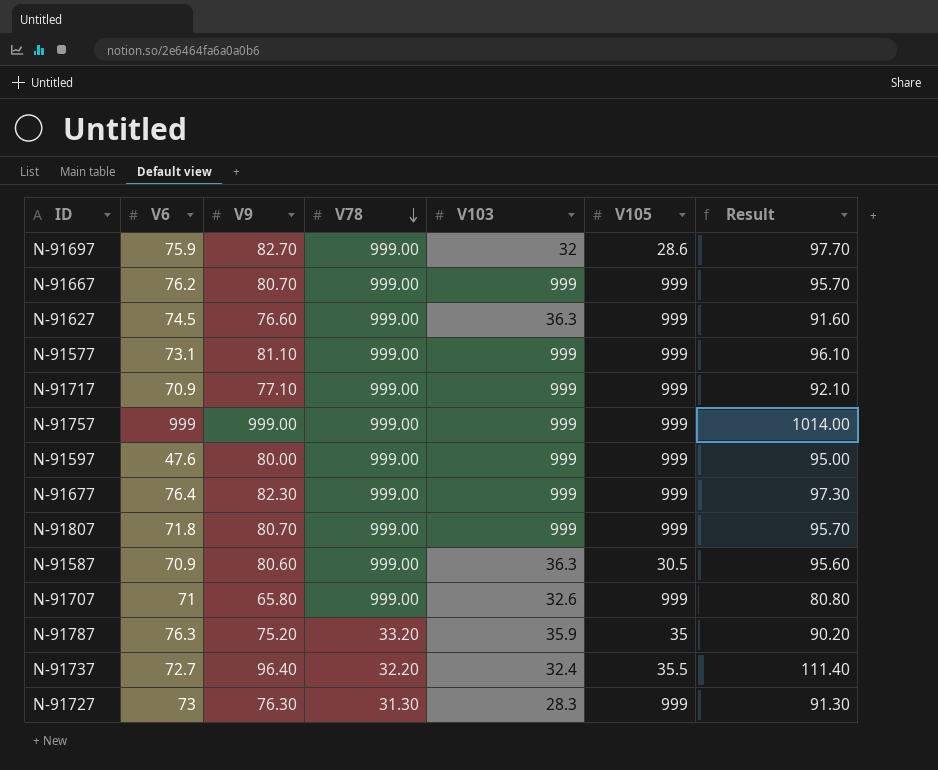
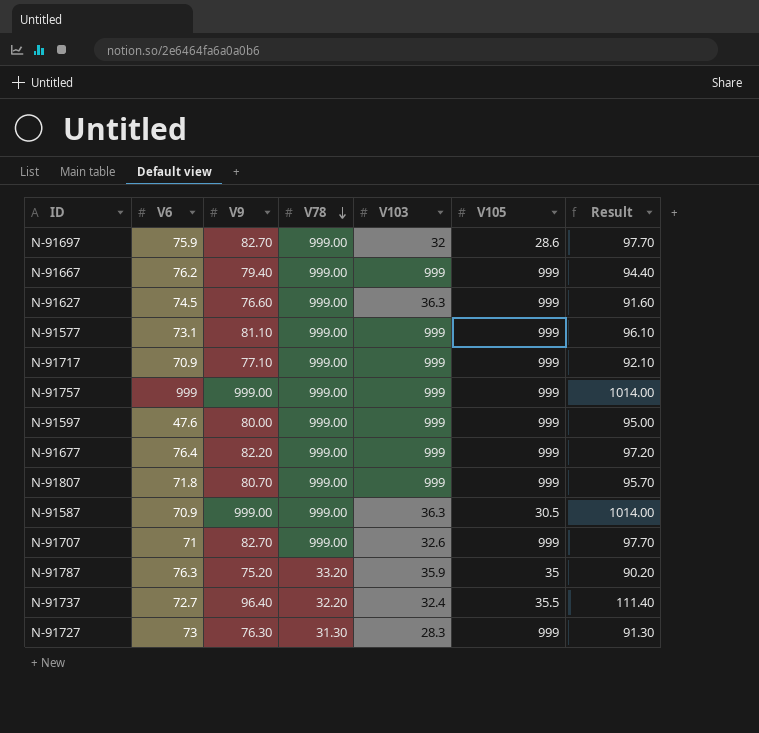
N-91667 | V9: 80.70 -> 79.40
N-91667 | Result: 95.70 -> 94.40
N-91677 | V9: 82.30 -> 82.20
N-91677 | Result: 97.30 -> 97.20
N-91587 | V9: 80.60 -> 999.00
N-91587 | Result: 95.60 -> 1014.00
N-91707 | V9: 65.80 -> 82.70
N-91707 | Result: 80.80 -> 97.70

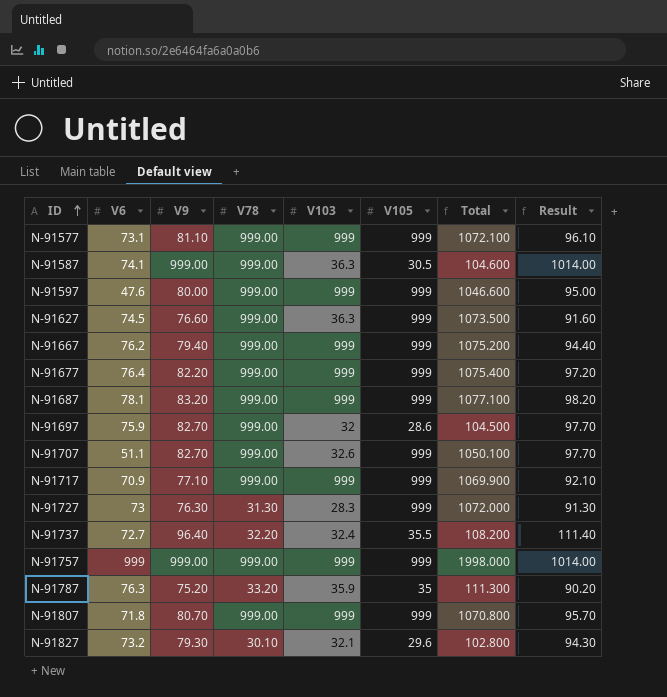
row order: V78 descending -> ID ascending
column Total | formula: none -> [V6] + [V105]
N-91587 | V6: 70.9 -> 74.1
row N-91687: none -> 78.1 | 83.20 | 999.00 | 999 | 999 | 1077.100 | 98.20
N-91707 | V6: 71 -> 51.1
row N-91827: none -> 73.2 | 79.30 | 30.10 | 32.1 | 29.6 | 102.800 | 94.30

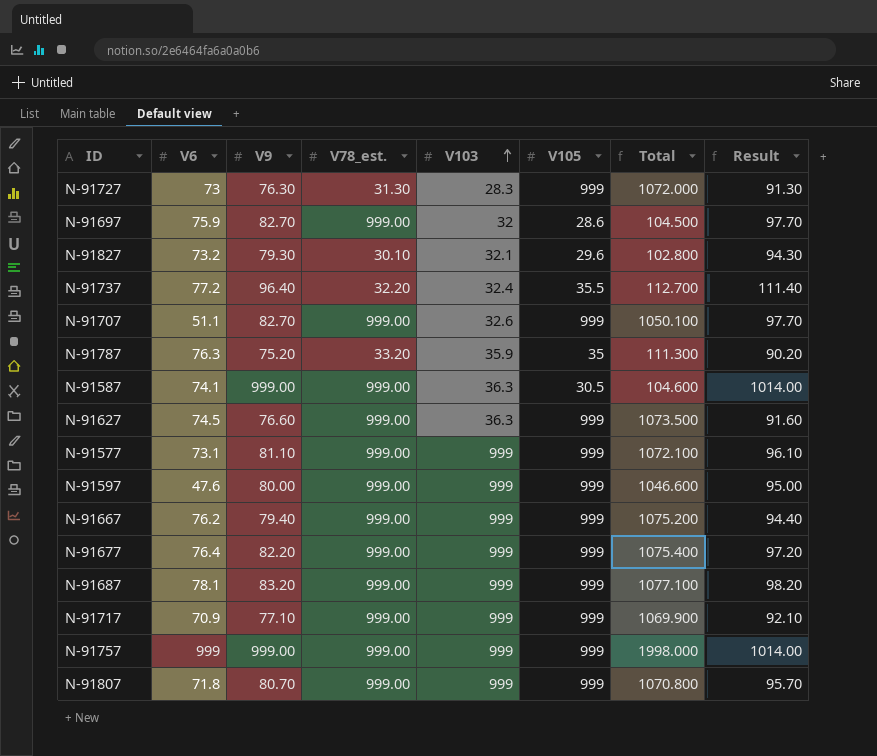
row order: ID ascending -> V103 ascending
column name: V78 -> V78_est.
N-91737 | V6: 72.7 -> 77.2
N-91737 | Total: 108.200 -> 112.700

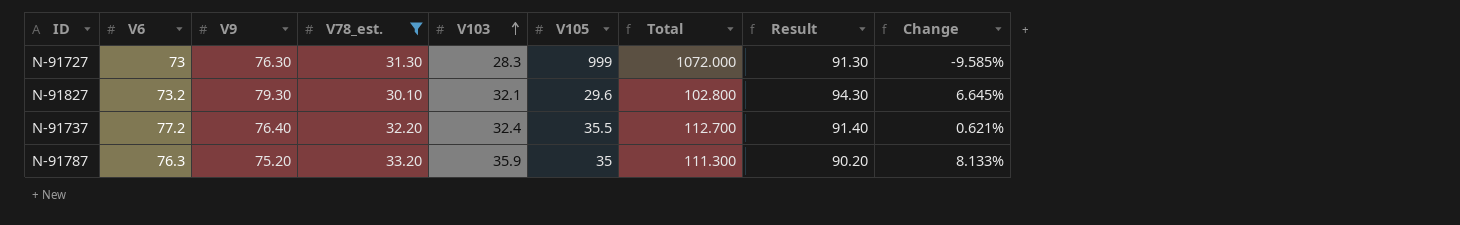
filter: none -> V78_est. != 999.00
column Change | formula: none -> ([V103] - [V78_est.]) / [V78_est.]
N-91737 | V9: 96.40 -> 76.40
N-91737 | Result: 111.40 -> 91.40

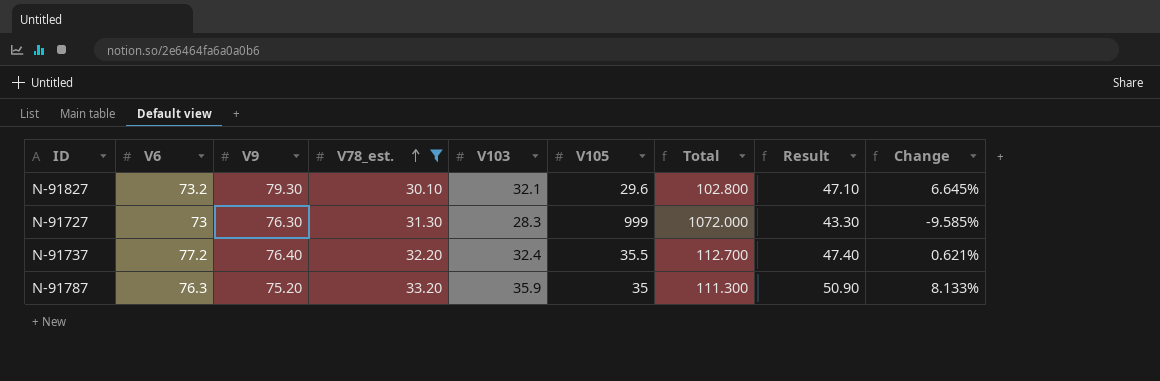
row order: V103 ascending -> V78_est. ascending
column Result | formula: [V9] + 15 -> [V103] + 15

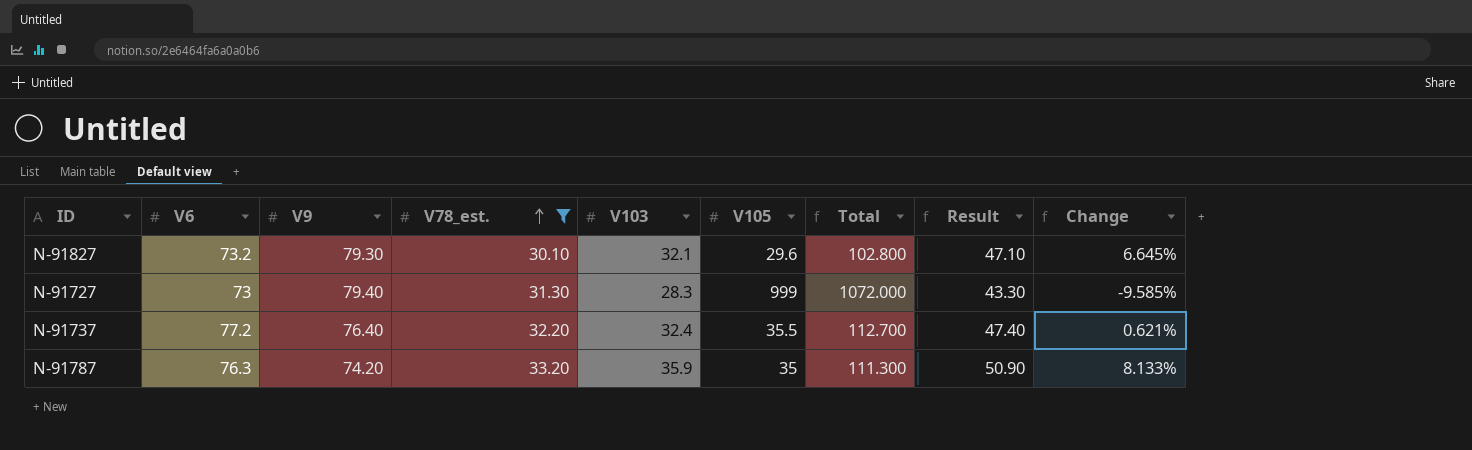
N-91727 | V9: 76.30 -> 79.40
N-91787 | V9: 75.20 -> 74.20

